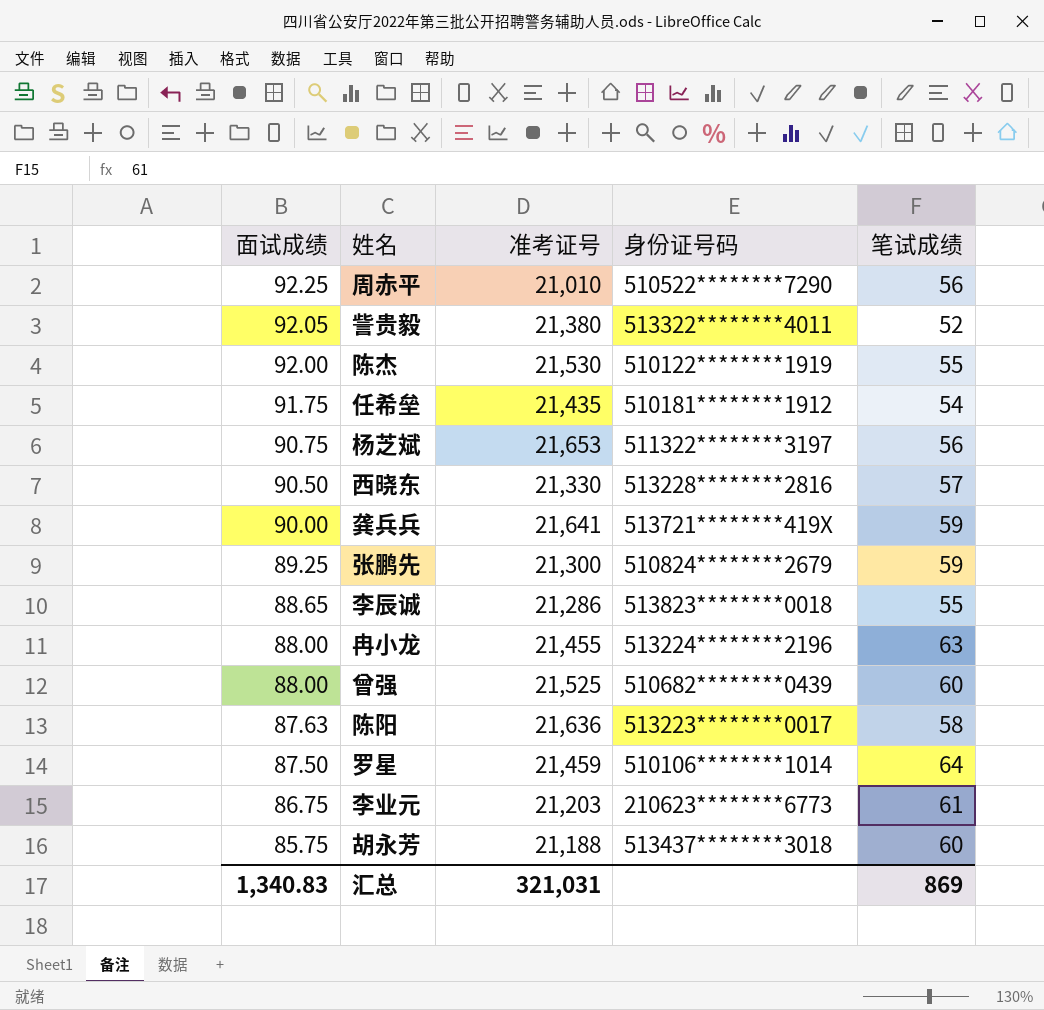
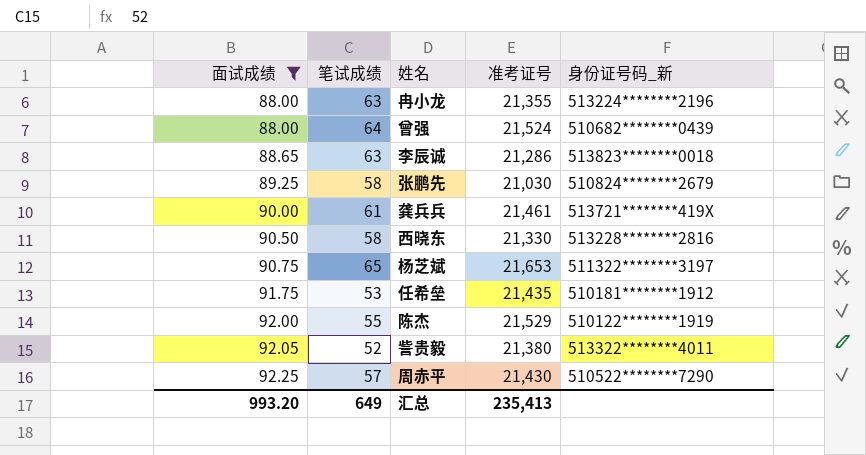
filter: none -> 面试成绩 >= 88.00
row order: 面试成绩 descending -> 面试成绩 ascending
column 笔试成绩 | position: 5 -> 2
column name: 身份证号码 -> 身份证号码_新
冉小龙 | 准考证号: 21,455 -> 21,355
曾强 | 笔试成绩: 60 -> 64
曾强 | 准考证号: 21,525 -> 21,524
李辰诚 | 笔试成绩: 55 -> 63
张鹏先 | 笔试成绩: 59 -> 58
张鹏先 | 准考证号: 21,300 -> 21,030
龚兵兵 | 笔试成绩: 59 -> 61
龚兵兵 | 准考证号: 21,641 -> 21,461
西晓东 | 笔试成绩: 57 -> 58
杨芝斌 | 笔试成绩: 56 -> 65
任希垒 | 笔试成绩: 54 -> 53
陈杰 | 准考证号: 21,530 -> 21,529
周赤平 | 笔试成绩: 56 -> 57
周赤平 | 准考证号: 21,010 -> 21,430
汇总 | 面试成绩: 1,340.83 -> 993.20
汇总 | 笔试成绩: 869 -> 649
汇总 | 准考证号: 321,031 -> 235,413

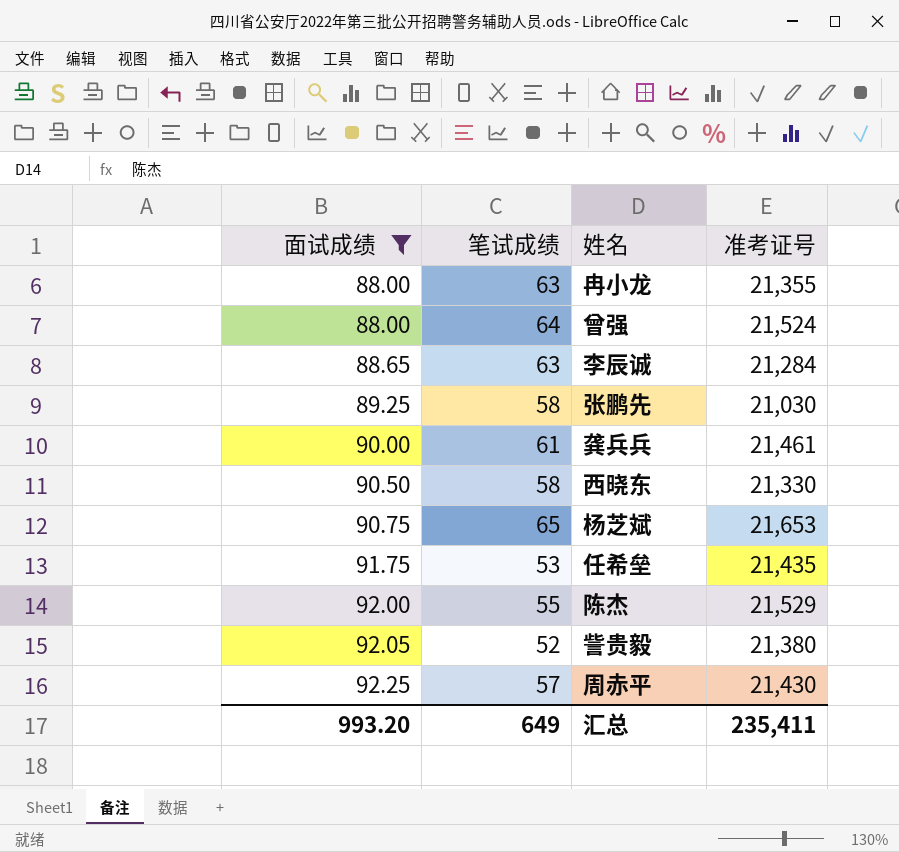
column 身份证号码_新 | position: 5 -> none
李辰诚 | 准考证号: 21,286 -> 21,284
汇总 | 准考证号: 235,413 -> 235,411

